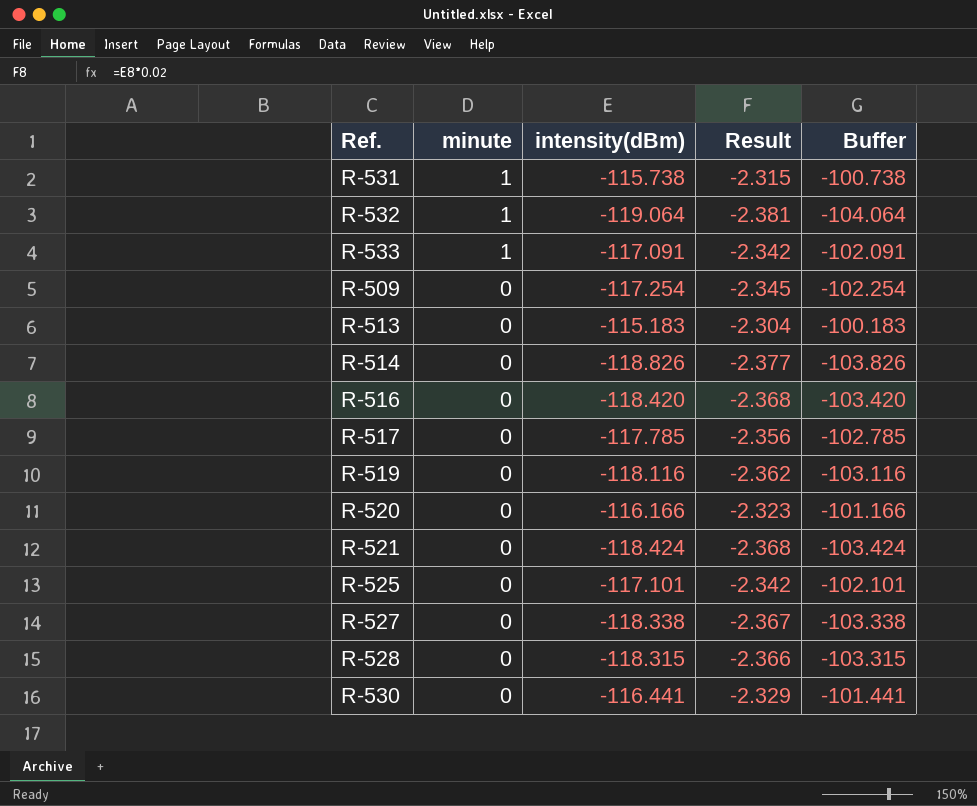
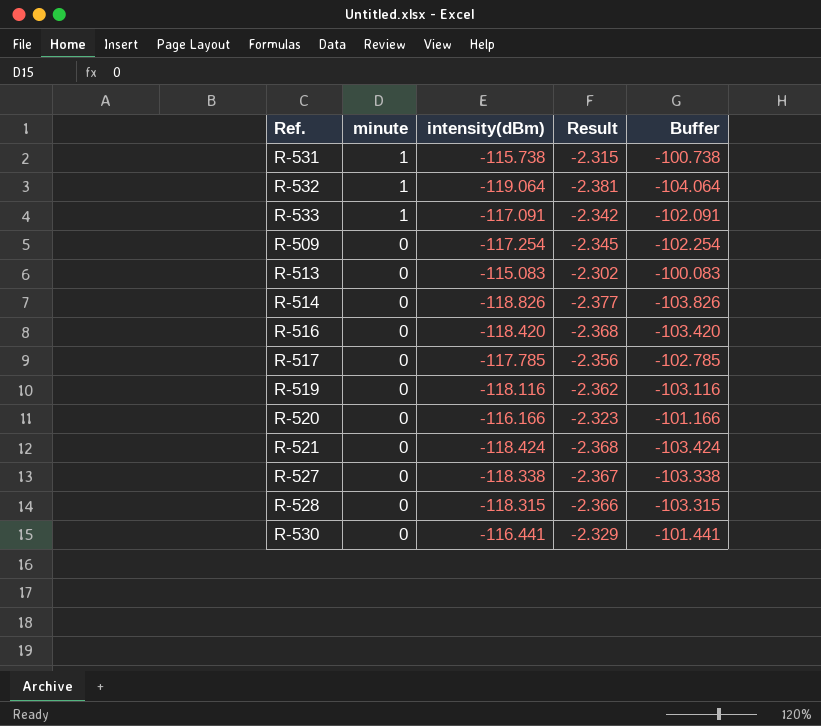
row R-525: 0 | -117.101 | -2.342 | -102.101 -> none
R-513 | intensity(dBm): -115.183 -> -115.083
R-513 | Result: -2.304 -> -2.302
R-513 | Buffer: -100.183 -> -100.083

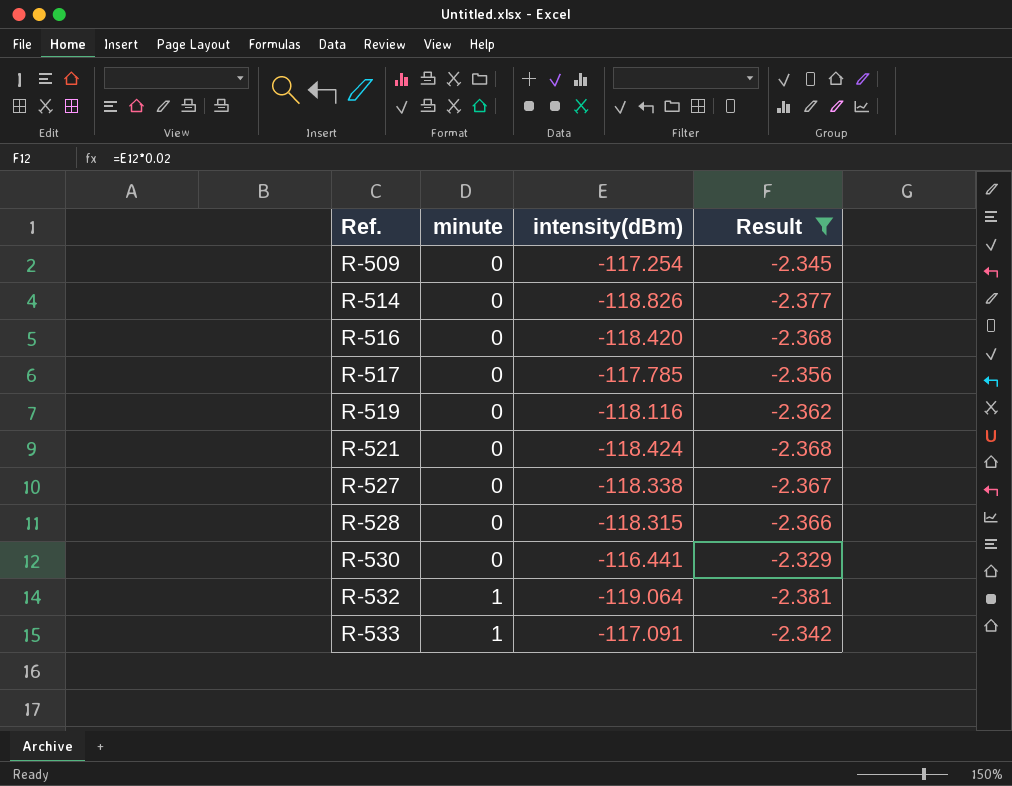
filter: none -> Result <= -2.329
row order: minute descending -> Ref. ascending
column Buffer | formula: [intensity(dBm)] + 15 -> none

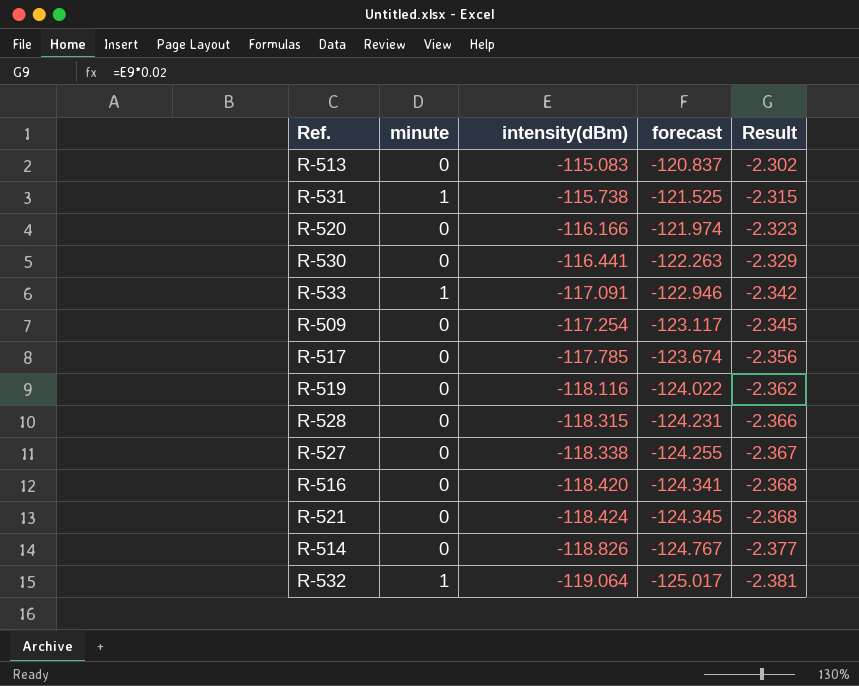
filter: Result <= -2.329 -> none
row order: Ref. ascending -> intensity(dBm) descending
column forecast | formula: none -> [intensity(dBm)] * 1.05

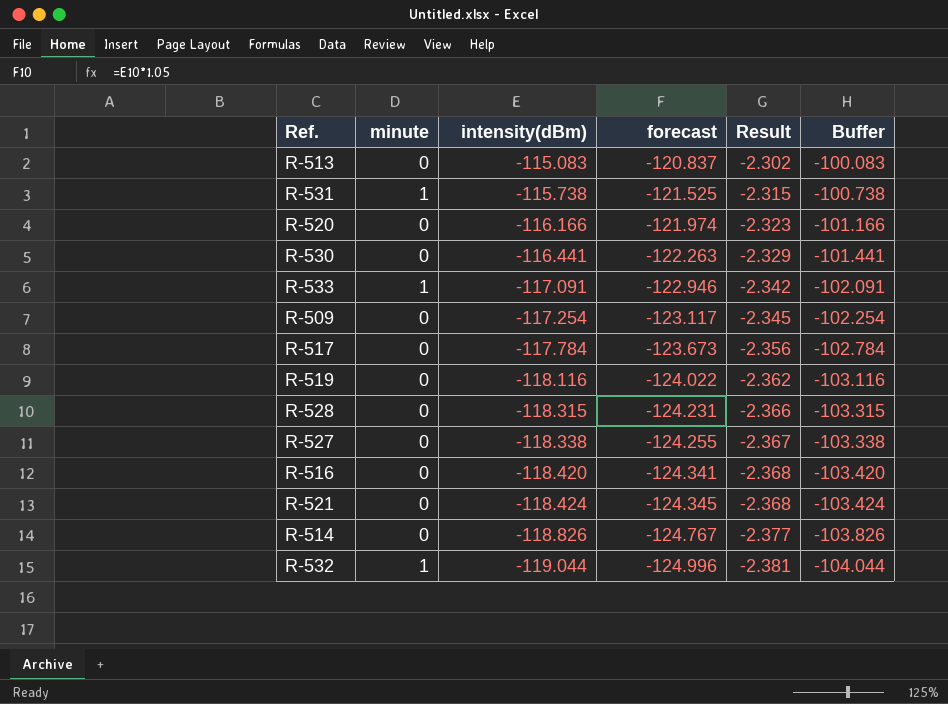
column Buffer | formula: none -> [intensity(dBm)] + 15
R-517 | intensity(dBm): -117.785 -> -117.784
R-517 | forecast: -123.674 -> -123.673
R-532 | intensity(dBm): -119.064 -> -119.044
R-532 | forecast: -125.017 -> -124.996

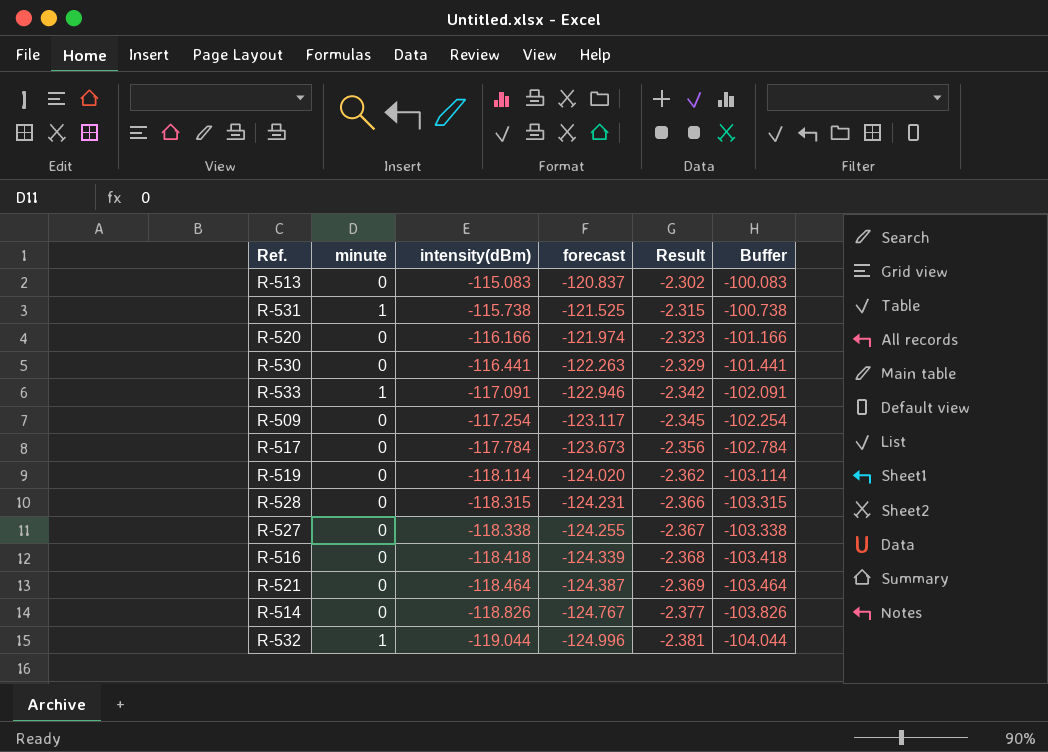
R-519 | intensity(dBm): -118.116 -> -118.114
R-519 | forecast: -124.022 -> -124.020
R-519 | Buffer: -103.116 -> -103.114
R-516 | intensity(dBm): -118.420 -> -118.418
R-516 | forecast: -124.341 -> -124.339
R-516 | Buffer: -103.420 -> -103.418
R-521 | intensity(dBm): -118.424 -> -118.464
R-521 | forecast: -124.345 -> -124.387
R-521 | Result: -2.368 -> -2.369
R-521 | Buffer: -103.424 -> -103.464

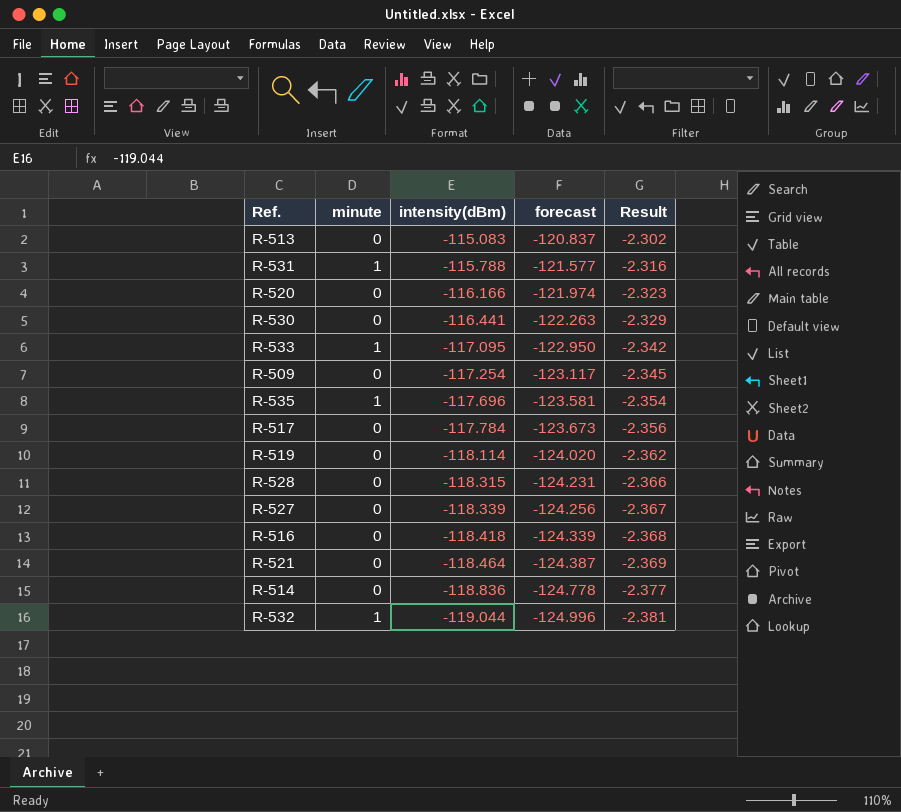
column Buffer | formula: [intensity(dBm)] + 15 -> none
R-531 | intensity(dBm): -115.738 -> -115.788
R-531 | forecast: -121.525 -> -121.577
R-531 | Result: -2.315 -> -2.316
R-533 | intensity(dBm): -117.091 -> -117.095
R-533 | forecast: -122.946 -> -122.950
row R-535: none -> 1 | -117.696 | -123.581 | -2.354
R-527 | intensity(dBm): -118.338 -> -118.339
R-527 | forecast: -124.255 -> -124.256
R-514 | intensity(dBm): -118.826 -> -118.836
R-514 | forecast: -124.767 -> -124.778

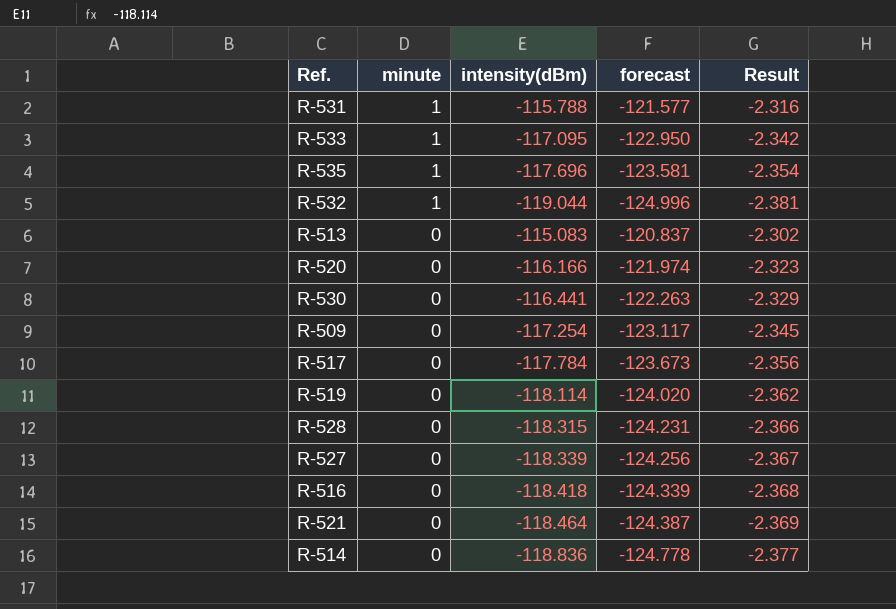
row order: intensity(dBm) descending -> minute descending

